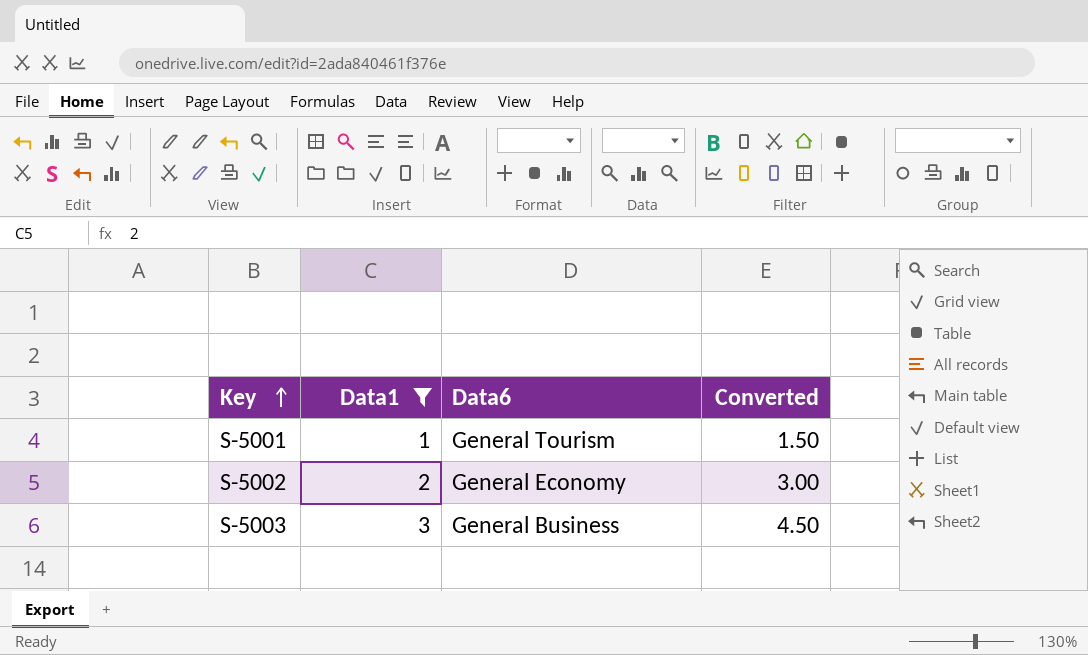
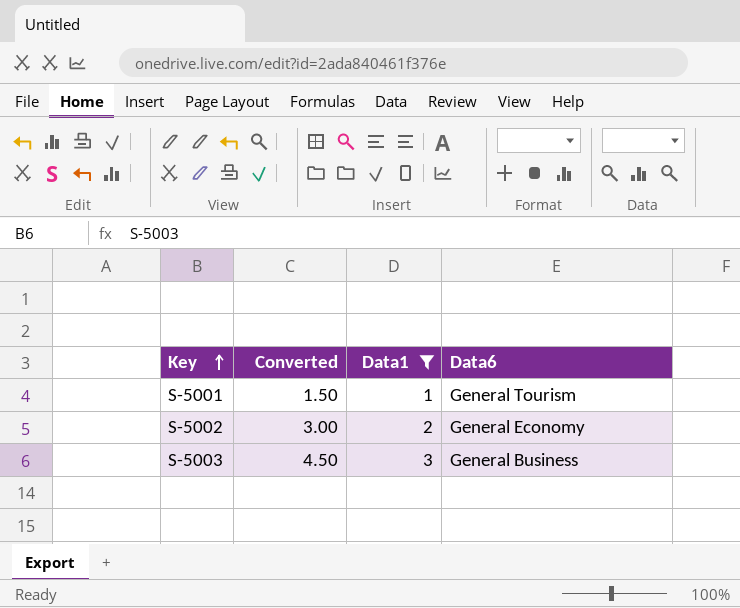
column Converted | position: 4 -> 2

